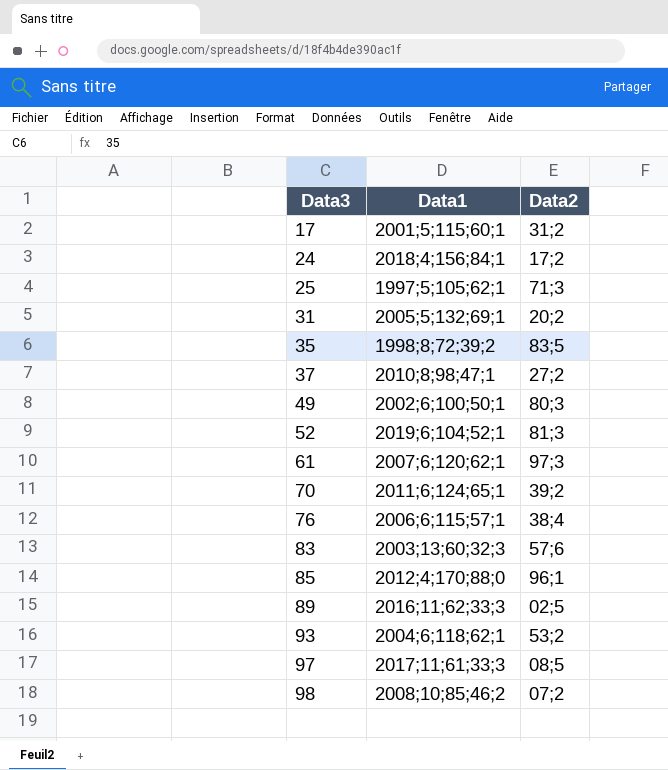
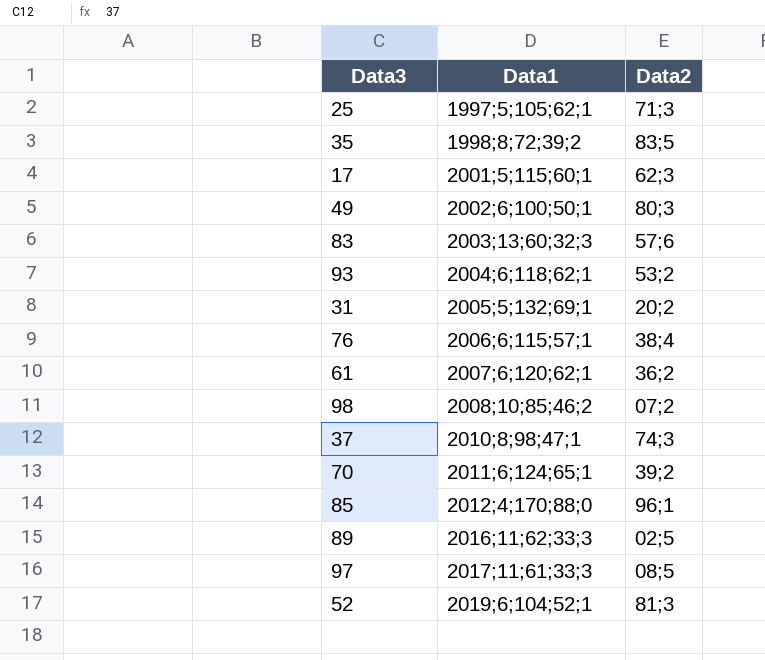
row order: Data3 ascending -> Data1 ascending
row 24: 2018;4;156;84;1 | 17;2 -> none
17 | Data2: 31;2 -> 62;3
61 | Data2: 97;3 -> 36;2
37 | Data2: 27;2 -> 74;3

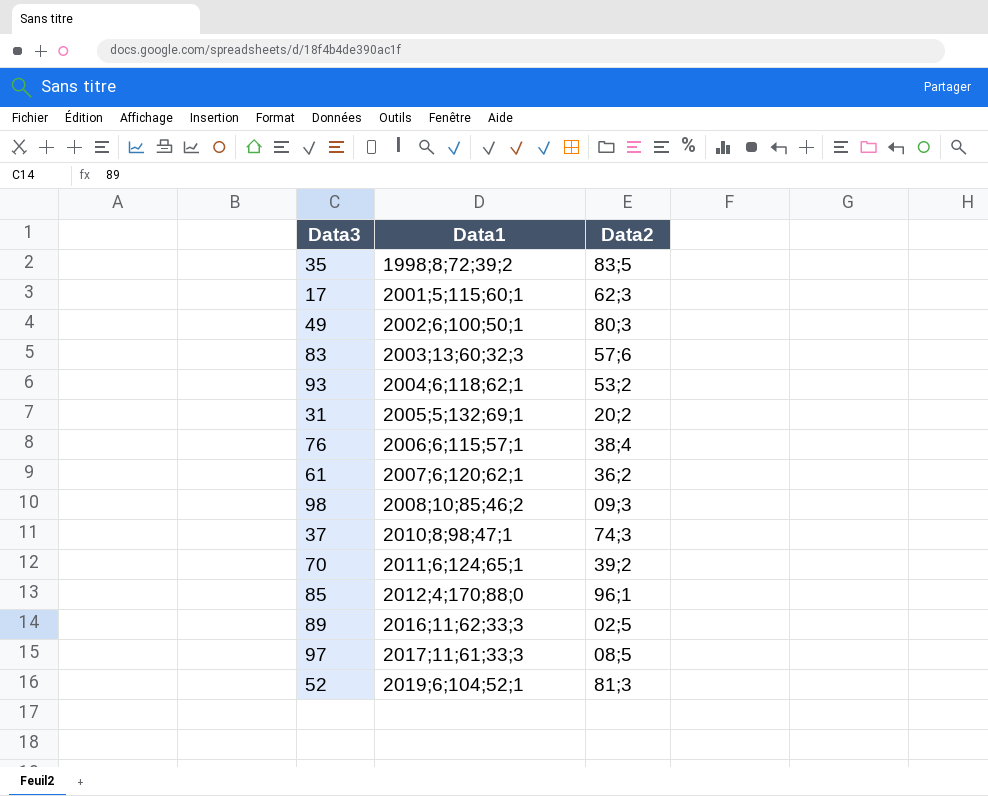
row 25: 1997;5;105;62;1 | 71;3 -> none
98 | Data2: 07;2 -> 09;3

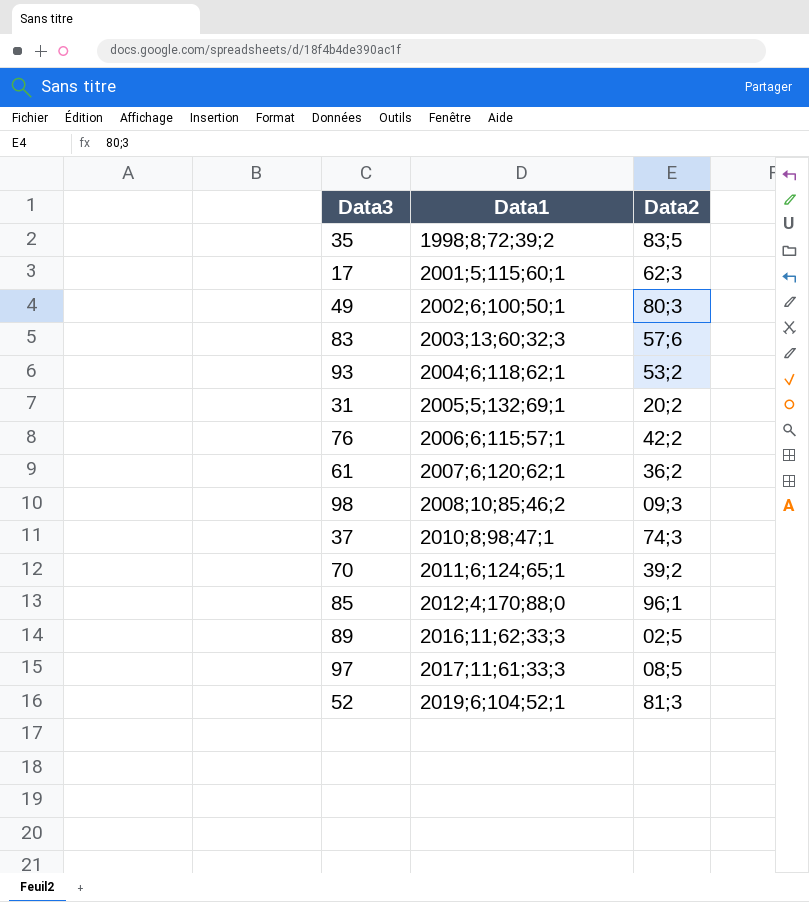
76 | Data2: 38;4 -> 42;2

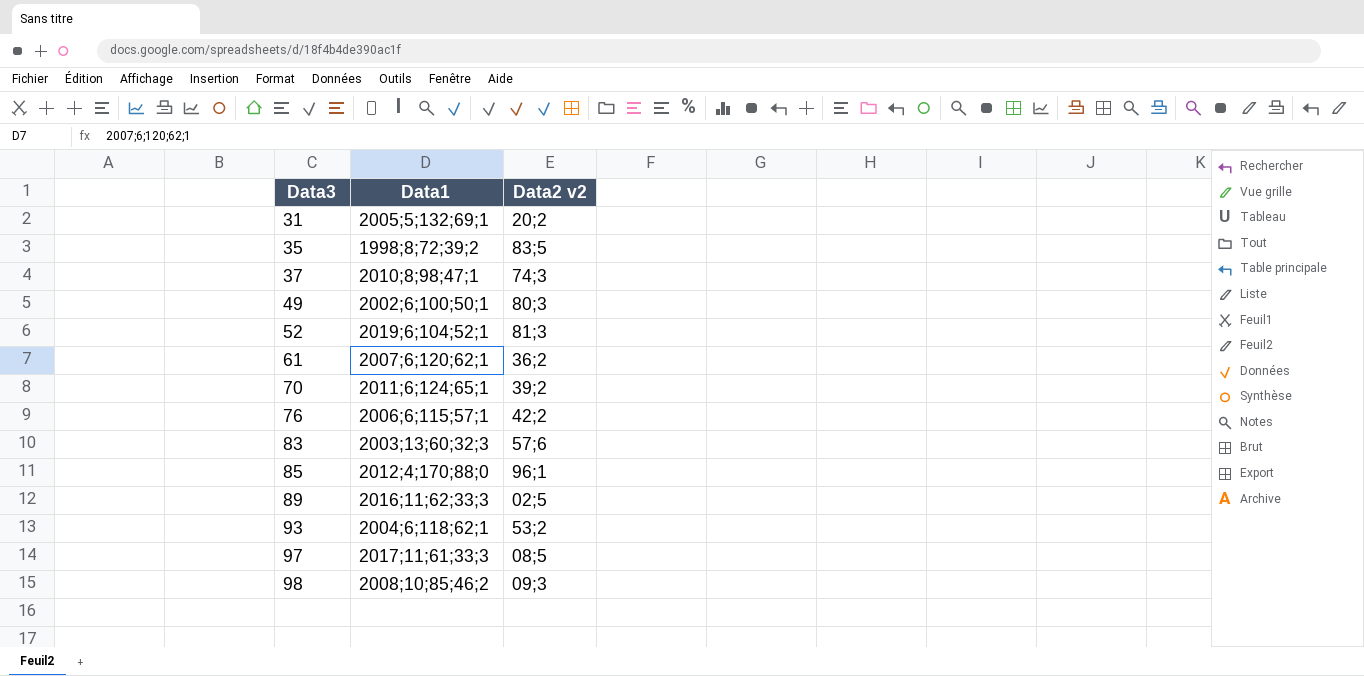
row order: Data1 ascending -> Data3 ascending
column name: Data2 -> Data2 v2
row 17: 2001;5;115;60;1 | 62;3 -> none

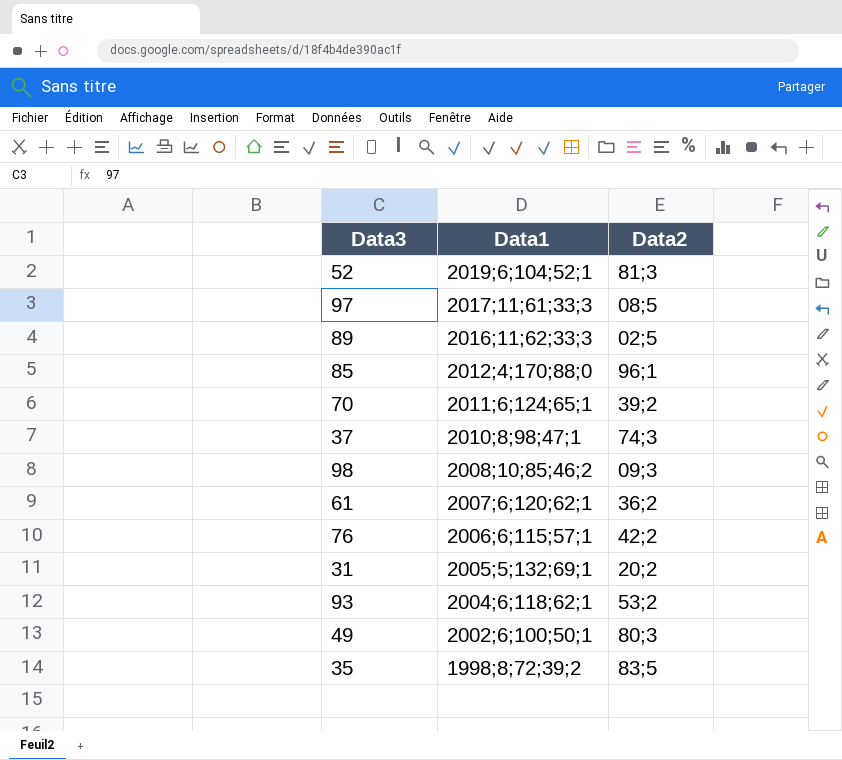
row order: Data3 ascending -> Data1 descending
column name: Data2 v2 -> Data2
row 83: 2003;13;60;32;3 | 57;6 -> none

